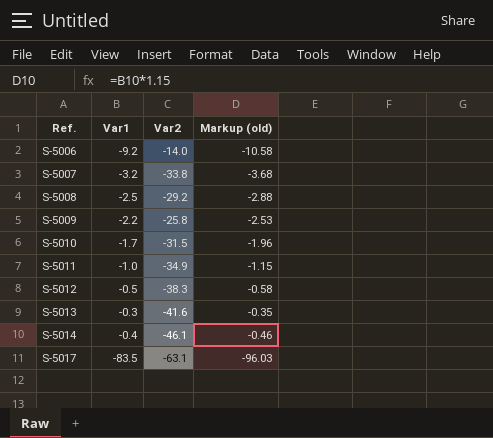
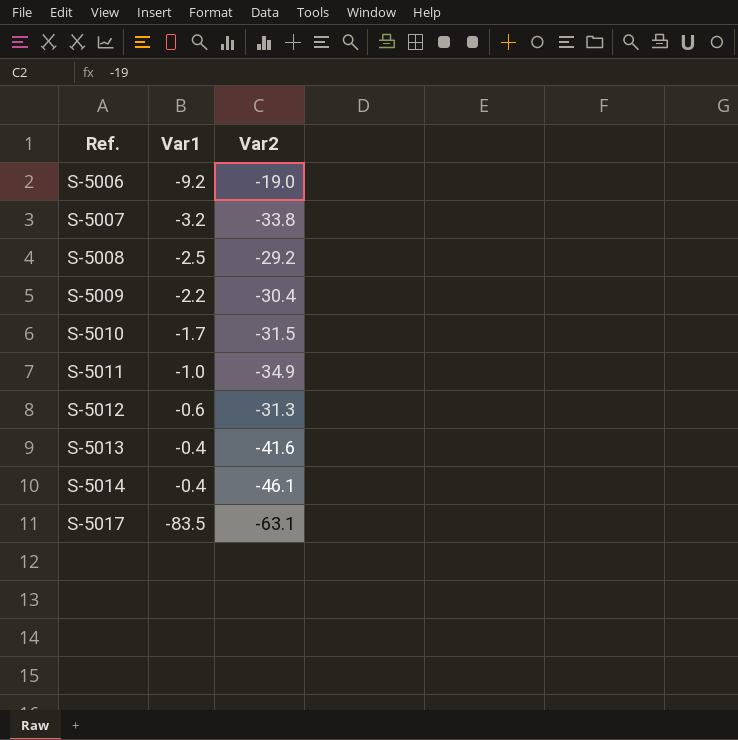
column Markup (old) | formula: [Var1] * 1.15 -> none
S-5006 | Var2: -14.0 -> -19.0
S-5009 | Var2: -25.8 -> -30.4
S-5012 | Var1: -0.5 -> -0.6
S-5012 | Var2: -38.3 -> -31.3
S-5013 | Var1: -0.3 -> -0.4

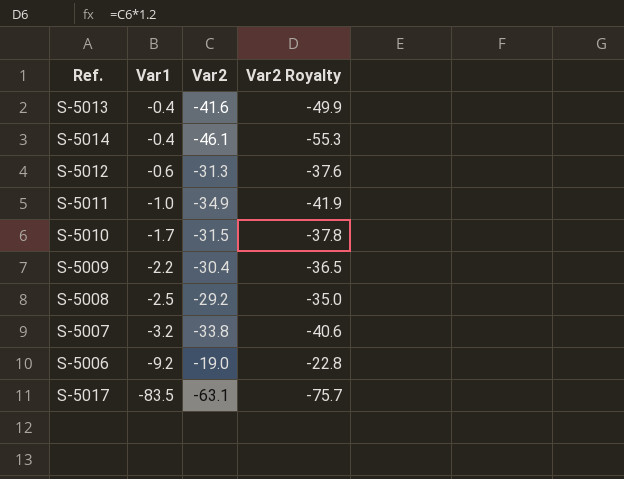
row order: Ref. ascending -> Var1 descending
column Var2 Royalty | formula: none -> [Var2] * 1.2

